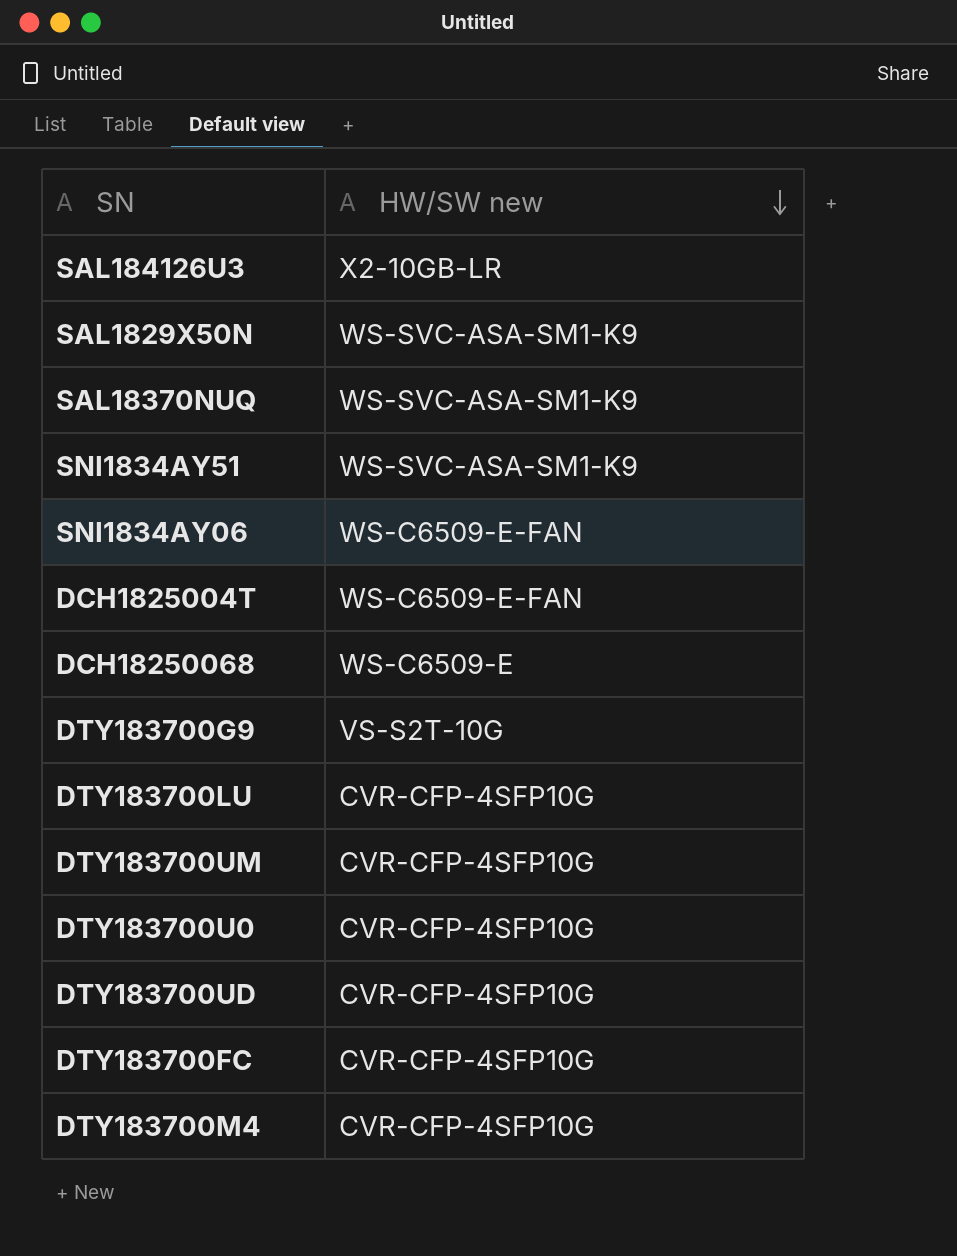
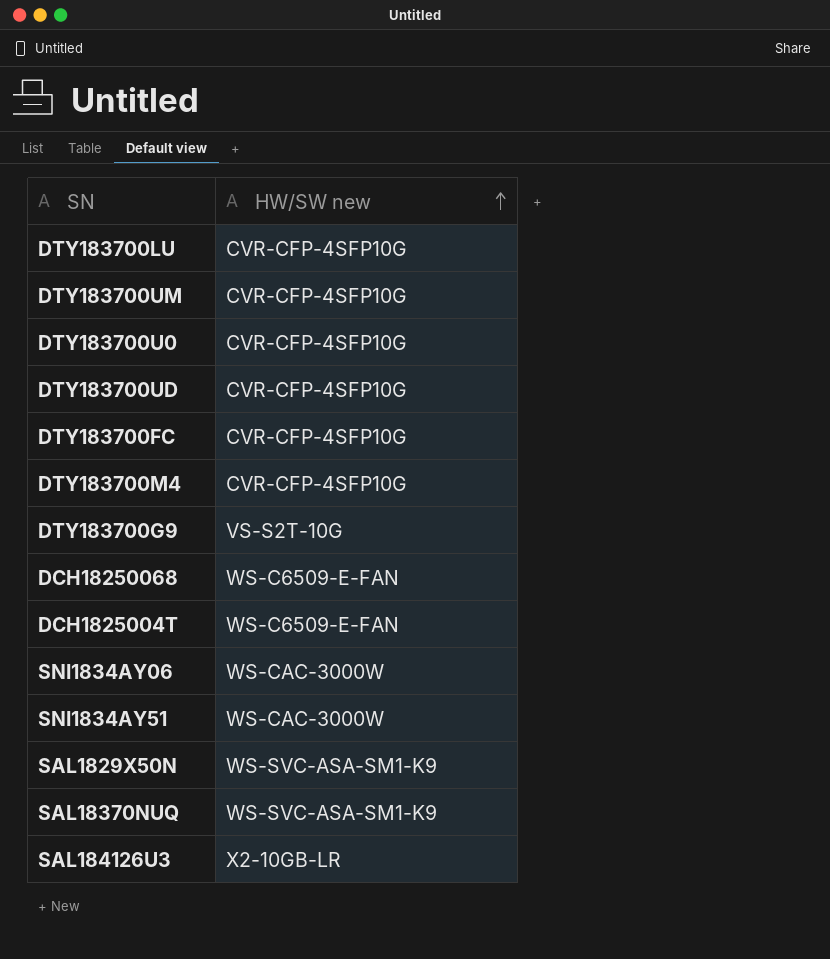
row order: HW/SW new descending -> HW/SW new ascending
DCH18250068 | HW/SW new: WS-C6509-E -> WS-C6509-E-FAN
SNI1834AY06 | HW/SW new: WS-C6509-E-FAN -> WS-CAC-3000W
SNI1834AY51 | HW/SW new: WS-SVC-ASA-SM1-K9 -> WS-CAC-3000W

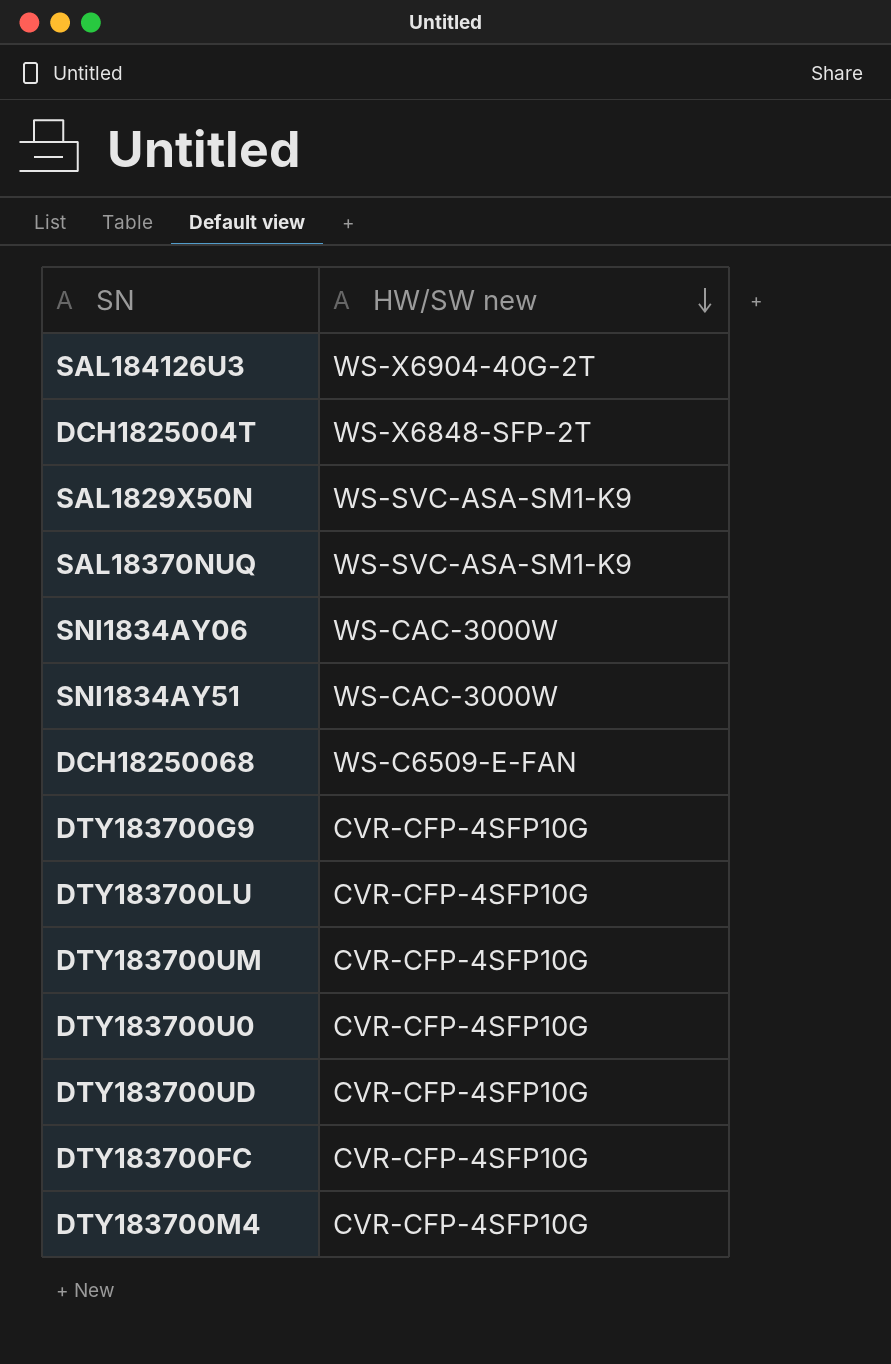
row order: HW/SW new ascending -> HW/SW new descending
SAL184126U3 | HW/SW new: X2-10GB-LR -> WS-X6904-40G-2T
DCH1825004T | HW/SW new: WS-C6509-E-FAN -> WS-X6848-SFP-2T
DTY183700G9 | HW/SW new: VS-S2T-10G -> CVR-CFP-4SFP10G

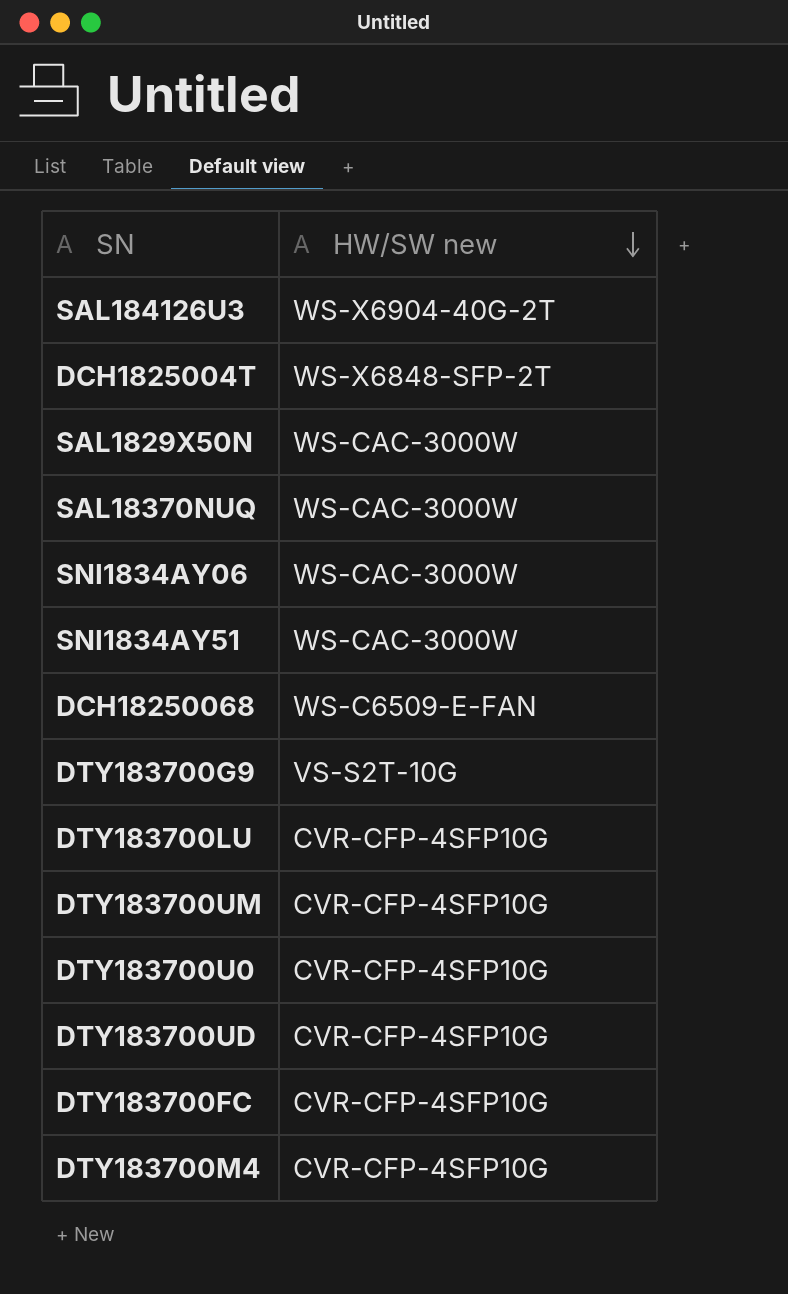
SAL1829X50N | HW/SW new: WS-SVC-ASA-SM1-K9 -> WS-CAC-3000W
SAL18370NUQ | HW/SW new: WS-SVC-ASA-SM1-K9 -> WS-CAC-3000W
DTY183700G9 | HW/SW new: CVR-CFP-4SFP10G -> VS-S2T-10G

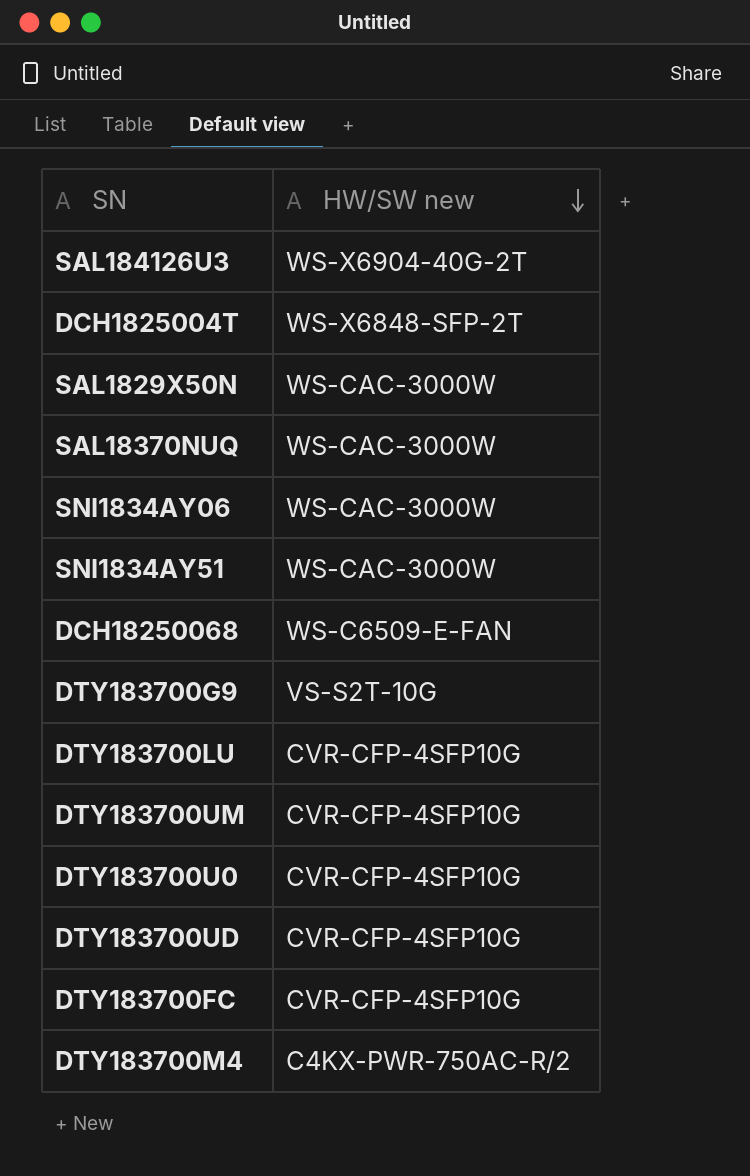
DTY183700M4 | HW/SW new: CVR-CFP-4SFP10G -> C4KX-PWR-750AC-R/2

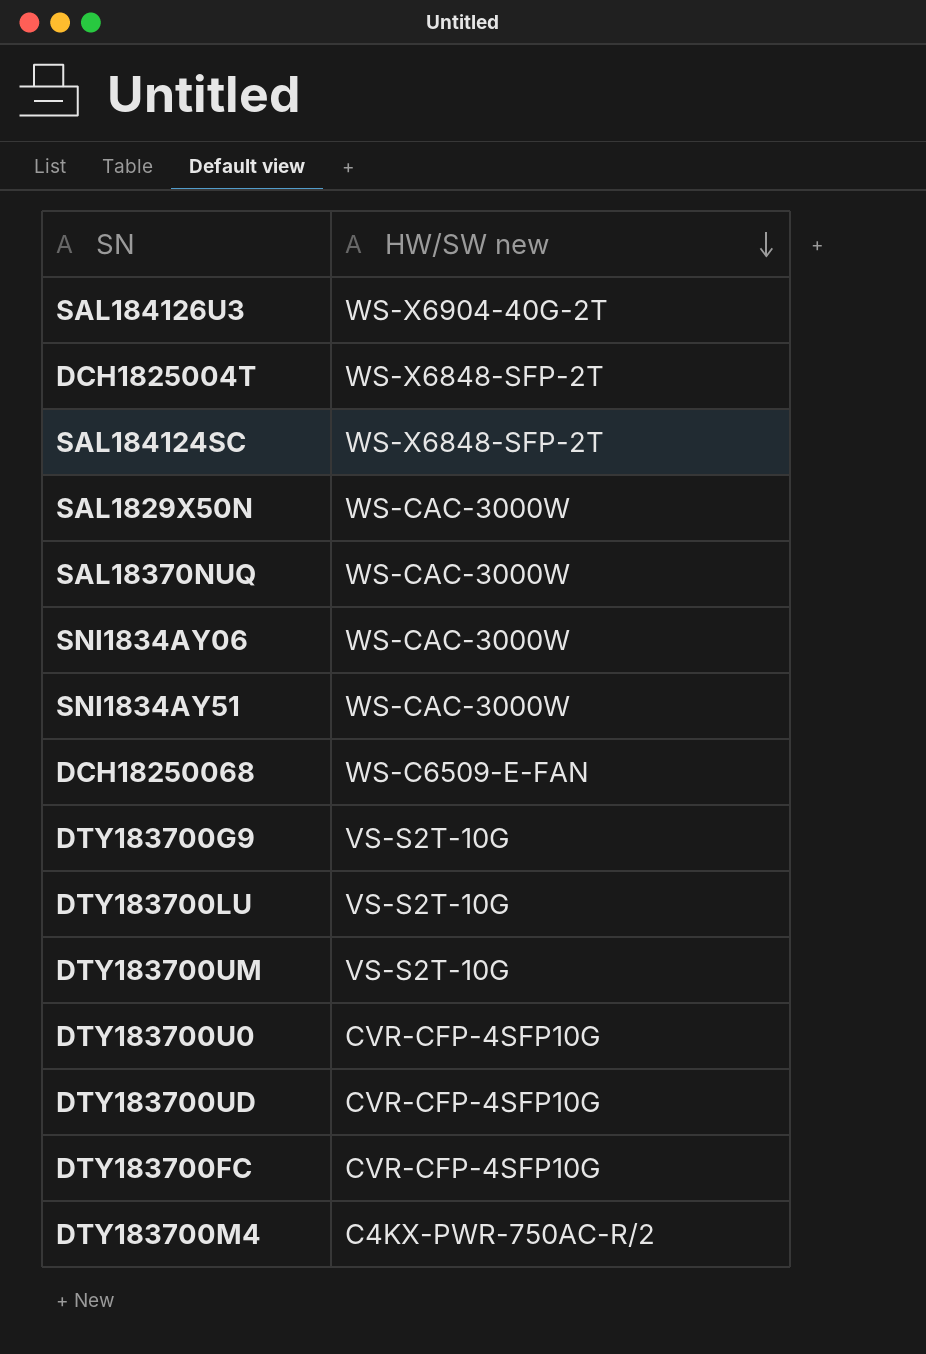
row SAL184124SC: none -> WS-X6848-SFP-2T
DTY183700LU | HW/SW new: CVR-CFP-4SFP10G -> VS-S2T-10G
DTY183700UM | HW/SW new: CVR-CFP-4SFP10G -> VS-S2T-10G

